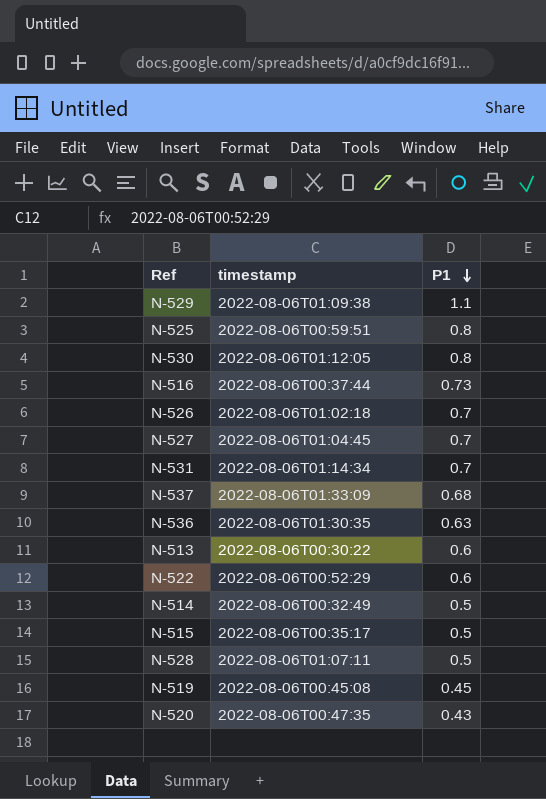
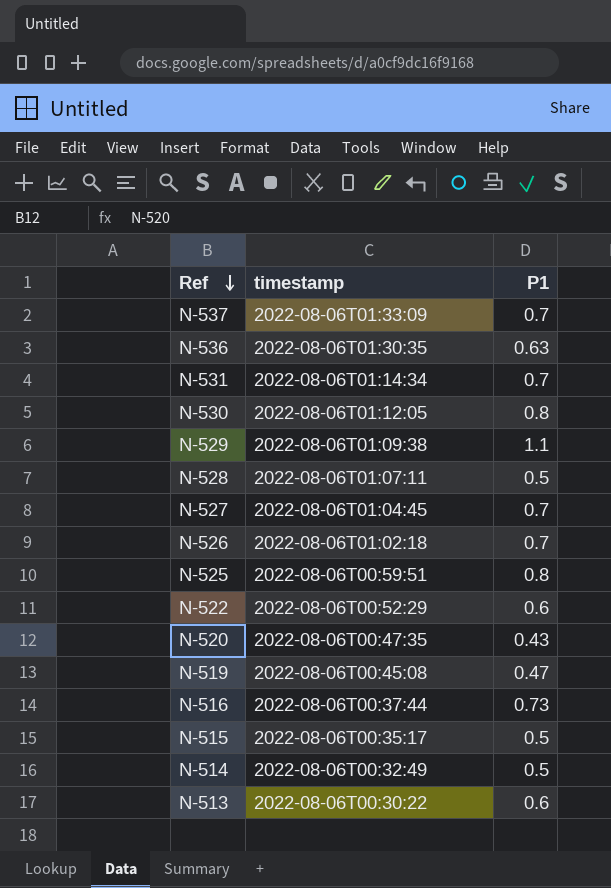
row order: P1 descending -> Ref descending
N-537 | P1: 0.68 -> 0.7
N-519 | P1: 0.45 -> 0.47

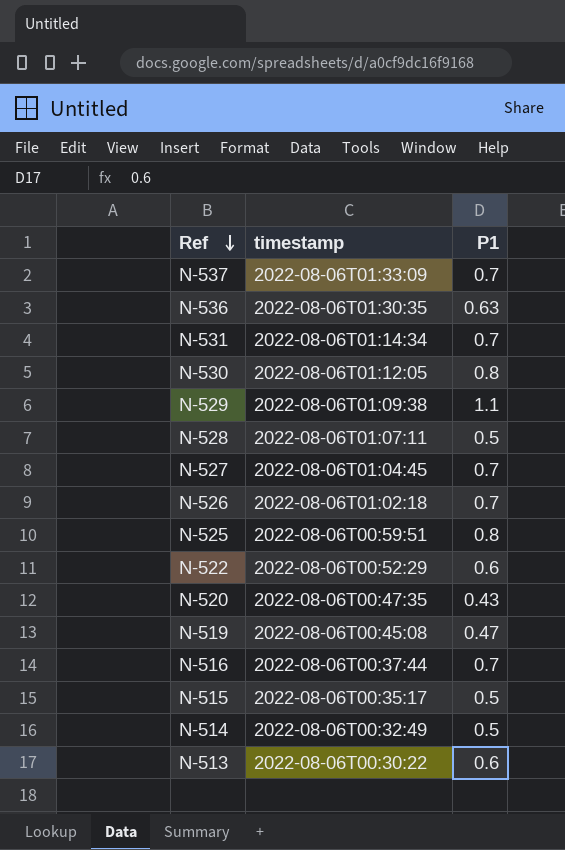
N-516 | P1: 0.73 -> 0.7

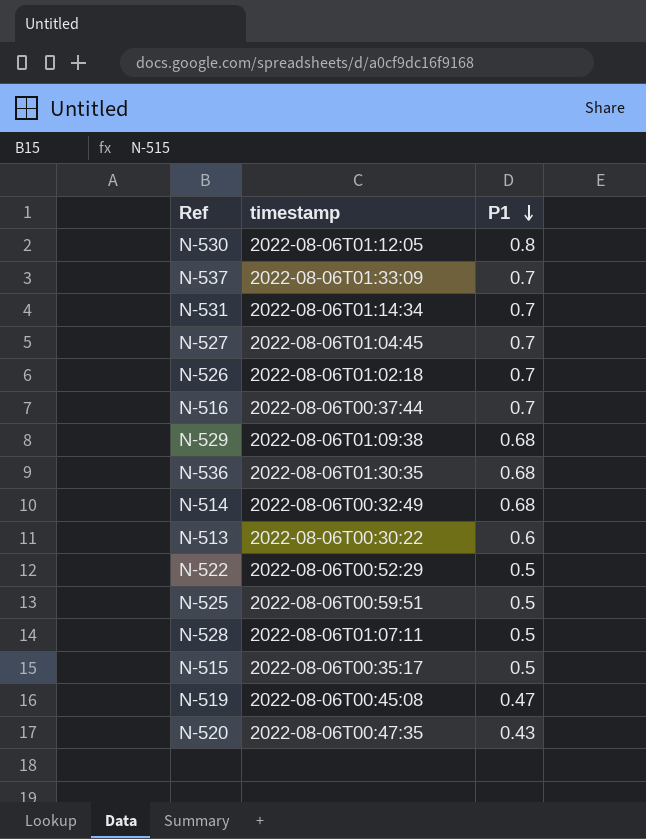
row order: Ref descending -> P1 descending
N-529 | P1: 1.1 -> 0.68
N-536 | P1: 0.63 -> 0.68
N-514 | P1: 0.5 -> 0.68
N-522 | P1: 0.6 -> 0.5
N-525 | P1: 0.8 -> 0.5

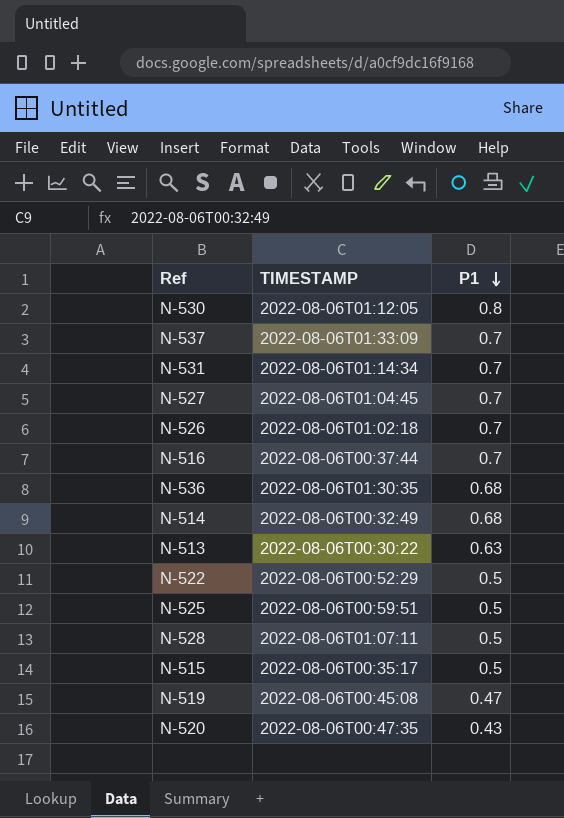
column name: timestamp -> TIMESTAMP
row N-529: 2022-08-06T01:09:38 | 0.68 -> none
N-513 | P1: 0.6 -> 0.63

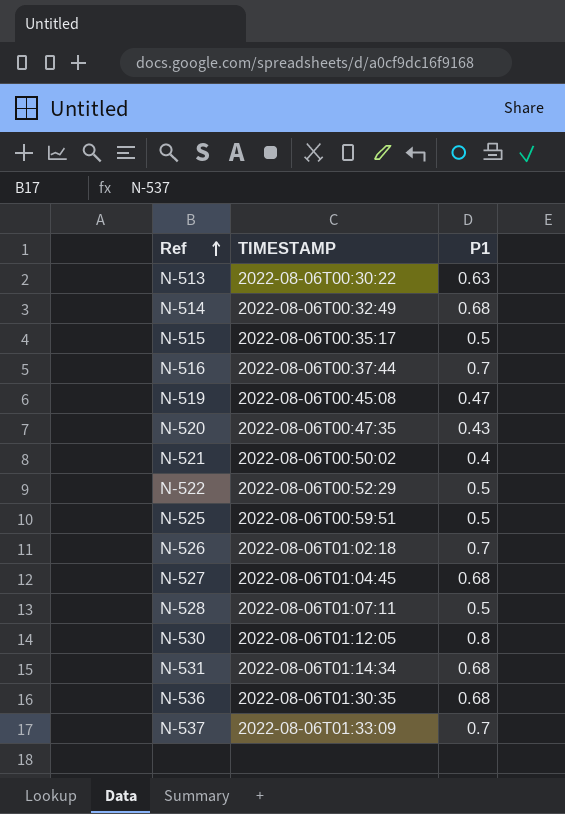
row order: P1 descending -> Ref ascending
row N-521: none -> 2022-08-06T00:50:02 | 0.4
N-527 | P1: 0.7 -> 0.68
N-531 | P1: 0.7 -> 0.68

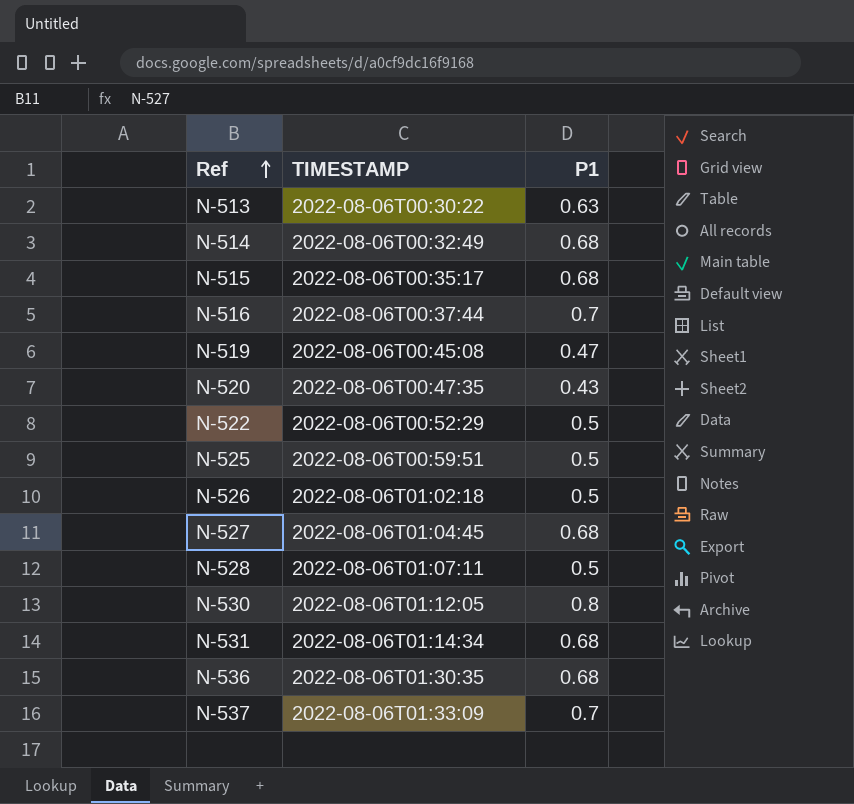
row N-521: 2022-08-06T00:50:02 | 0.4 -> none
N-515 | P1: 0.5 -> 0.68
N-526 | P1: 0.7 -> 0.5

